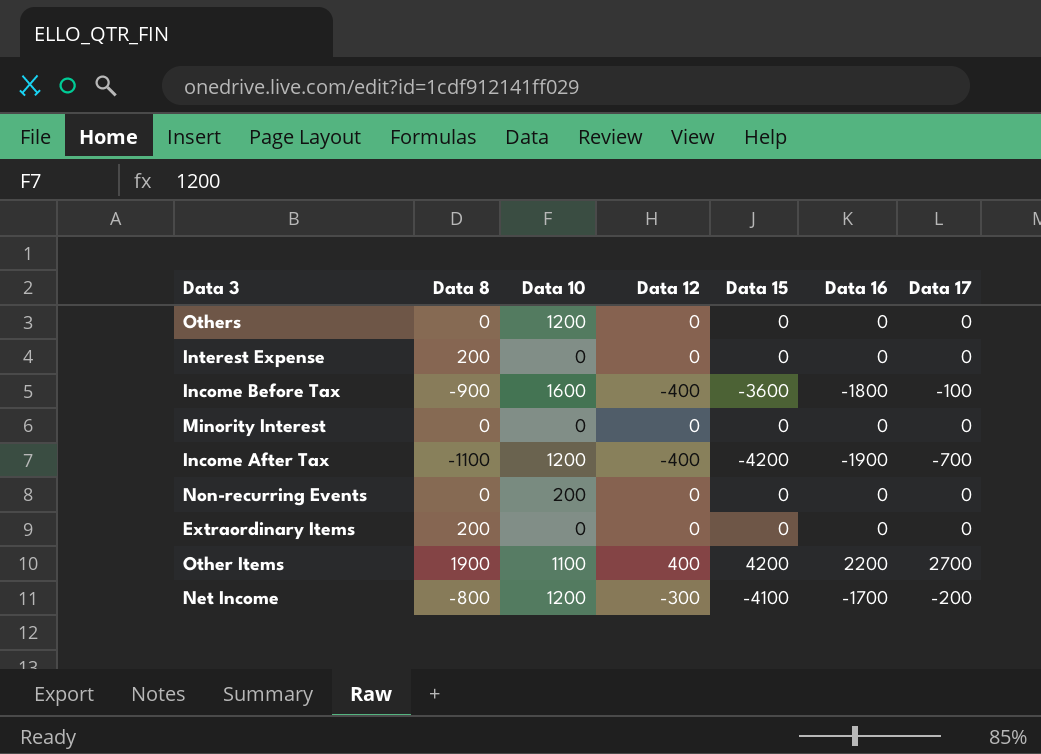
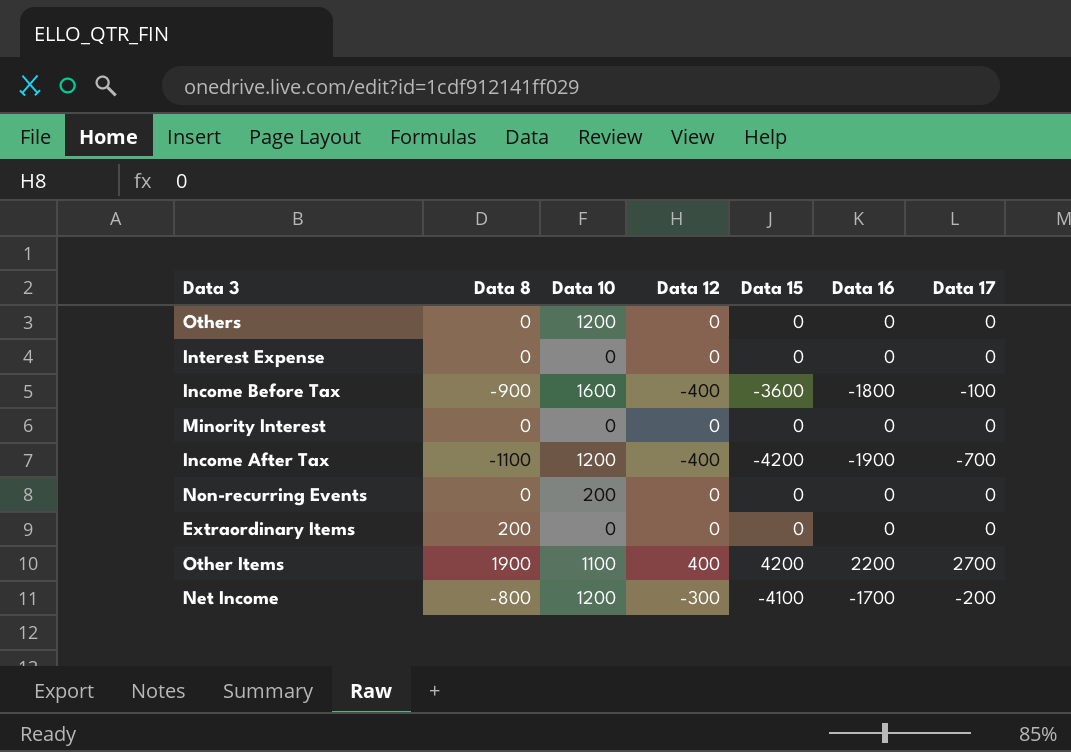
Interest Expense | Data 8: 200 -> 0

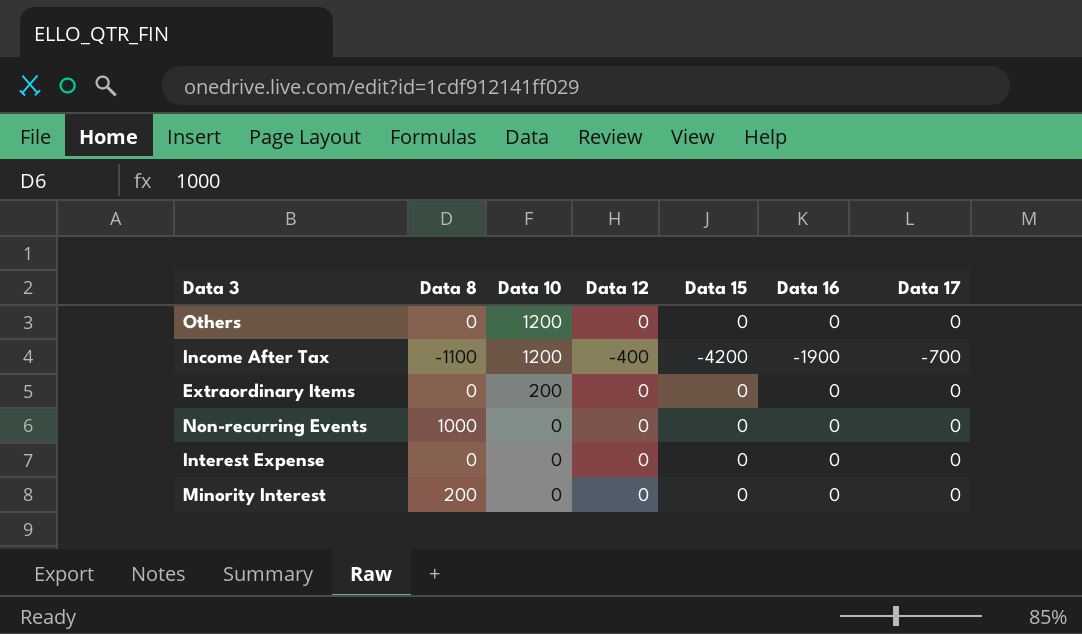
row order: none -> Data 10 descending
row Income Before Tax: -900 | 1600 | -400 | -3600 | -1800 | -100 -> none
row Other Items: 1900 | 1100 | 400 | 4200 | 2200 | 2700 -> none
row Net Income: -800 | 1200 | -300 | -4100 | -1700 | -200 -> none
Extraordinary Items | Data 8: 200 -> 0
Extraordinary Items | Data 10: 0 -> 200
Non-recurring Events | Data 8: 0 -> 1000
Non-recurring Events | Data 10: 200 -> 0
Minority Interest | Data 8: 0 -> 200

